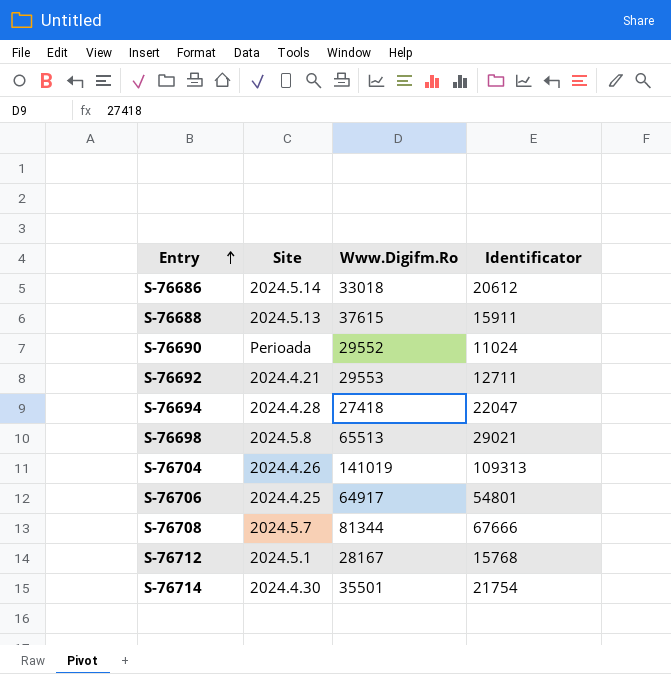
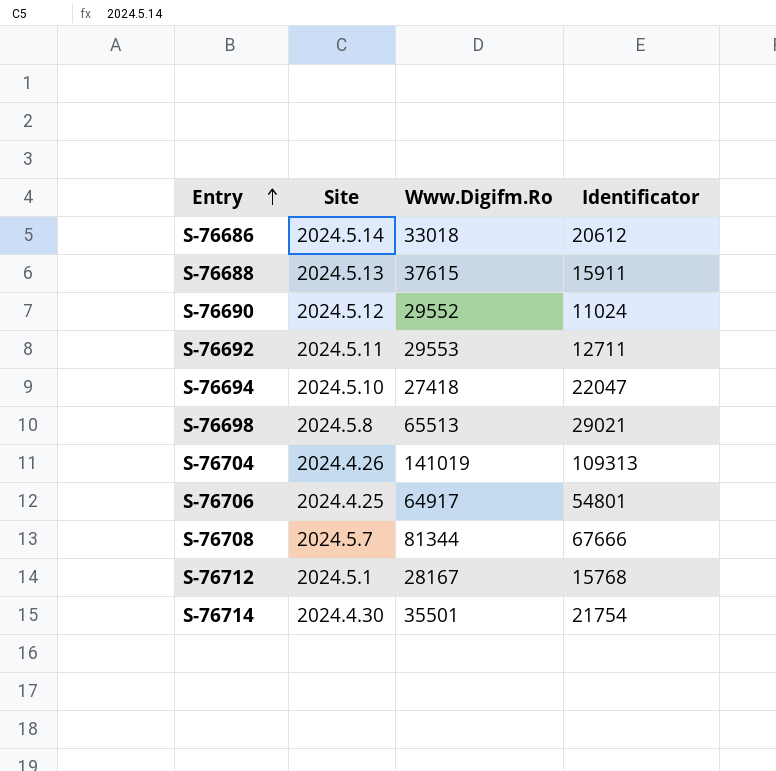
S-76690 | Site: Perioada -> 2024.5.12
S-76692 | Site: 2024.4.21 -> 2024.5.11
S-76694 | Site: 2024.4.28 -> 2024.5.10

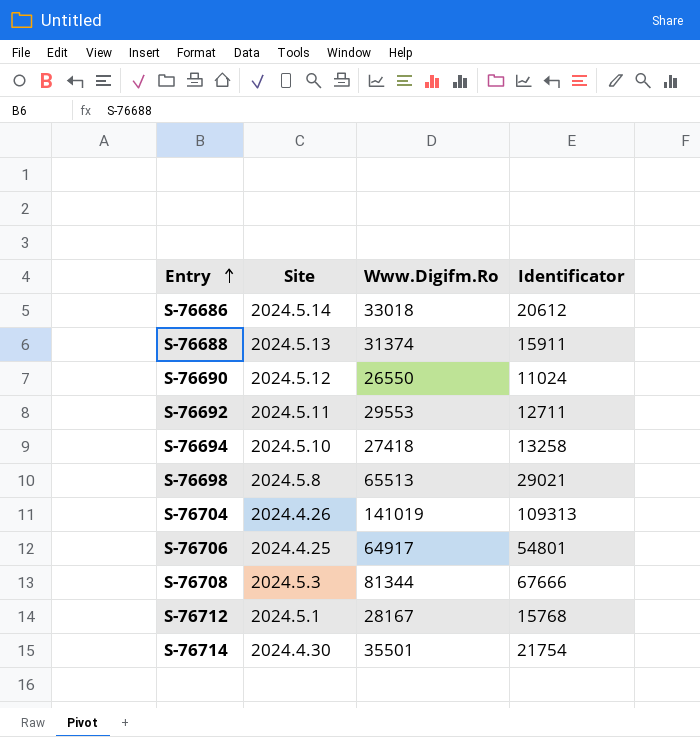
S-76688 | Www.Digifm.Ro: 37615 -> 31374
S-76690 | Www.Digifm.Ro: 29552 -> 26550
S-76694 | Identificator: 22047 -> 13258
S-76708 | Site: 2024.5.7 -> 2024.5.3

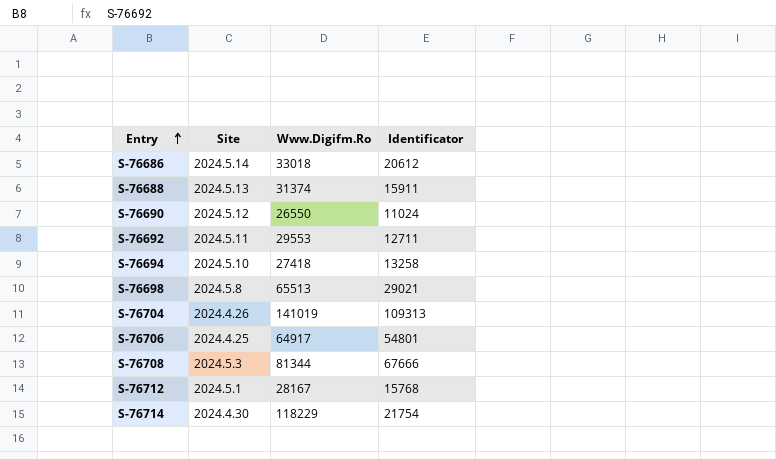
S-76714 | Www.Digifm.Ro: 35501 -> 118229

